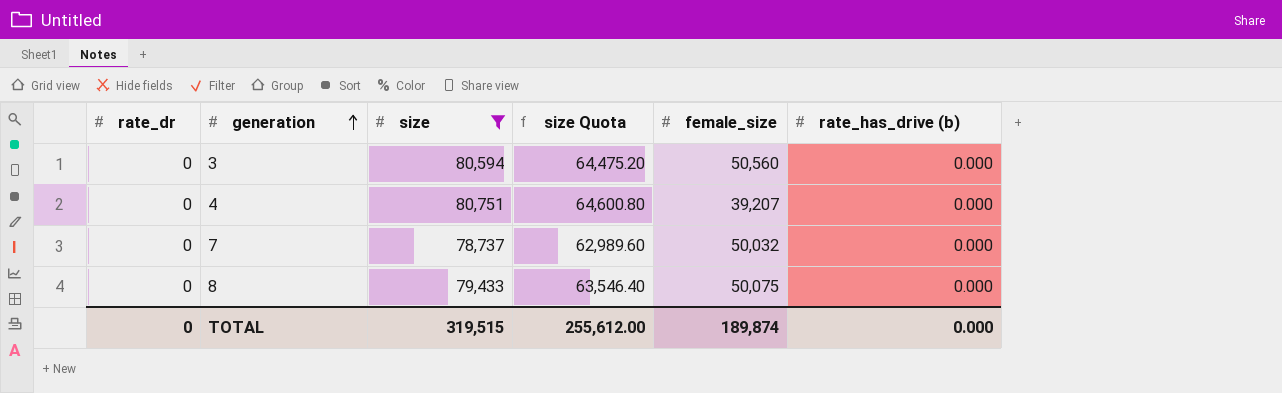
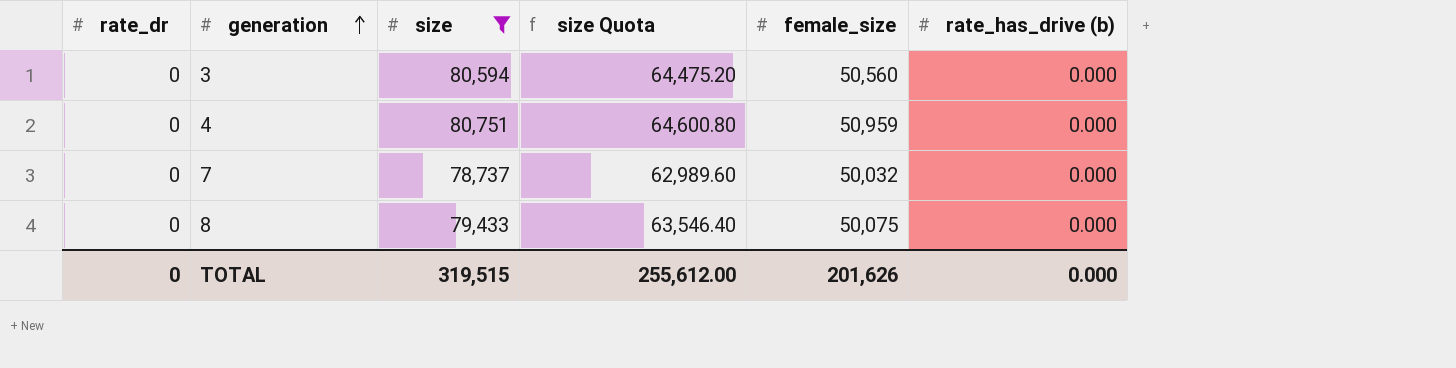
4 | female_size: 39,207 -> 50,959
TOTAL | female_size: 189,874 -> 201,626

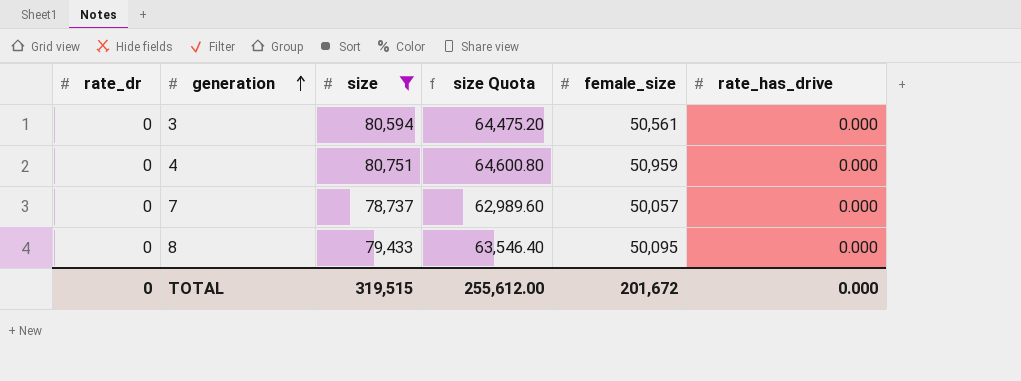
column name: rate_has_drive (b) -> rate_has_drive
3 | female_size: 50,560 -> 50,561
7 | female_size: 50,032 -> 50,057
8 | female_size: 50,075 -> 50,095
TOTAL | female_size: 201,626 -> 201,672

